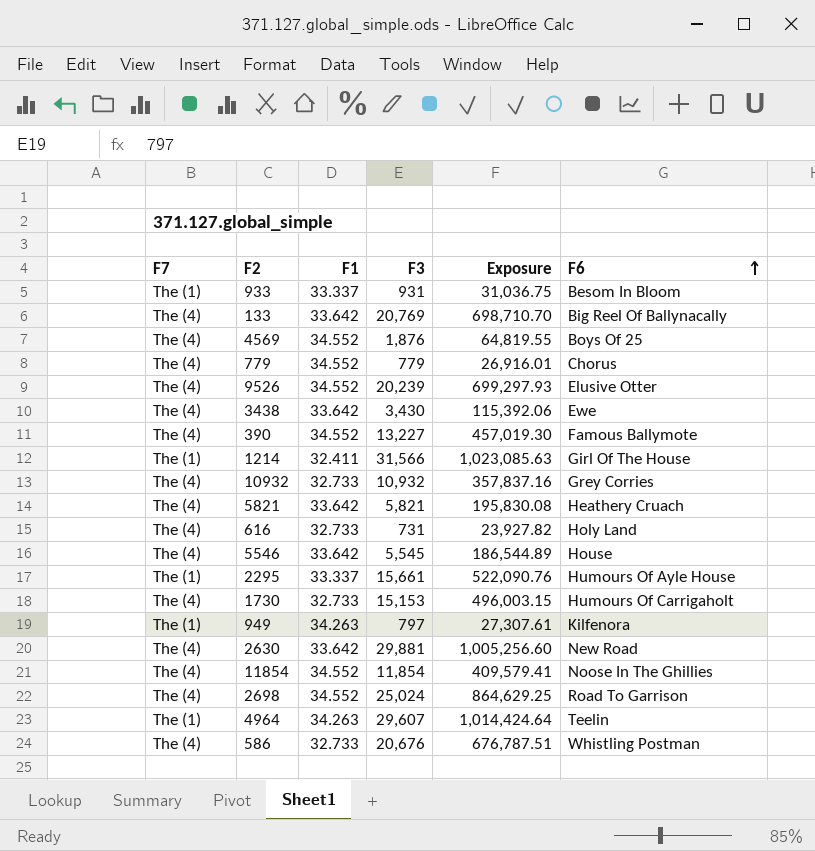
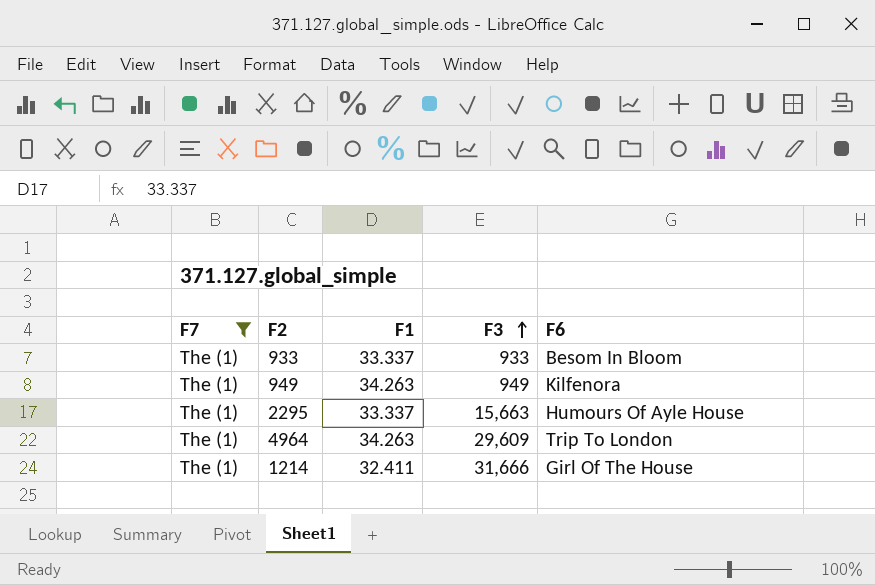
filter: none -> F7 = The (1)
row order: F6 ascending -> F3 ascending
column Exposure | formula: [F1] * [F3] -> none
933 | F3: 931 -> 933
949 | F3: 797 -> 949
2295 | F3: 15,661 -> 15,663
4964 | F3: 29,607 -> 29,609
4964 | F6: Teelin -> Trip To London
1214 | F3: 31,566 -> 31,666

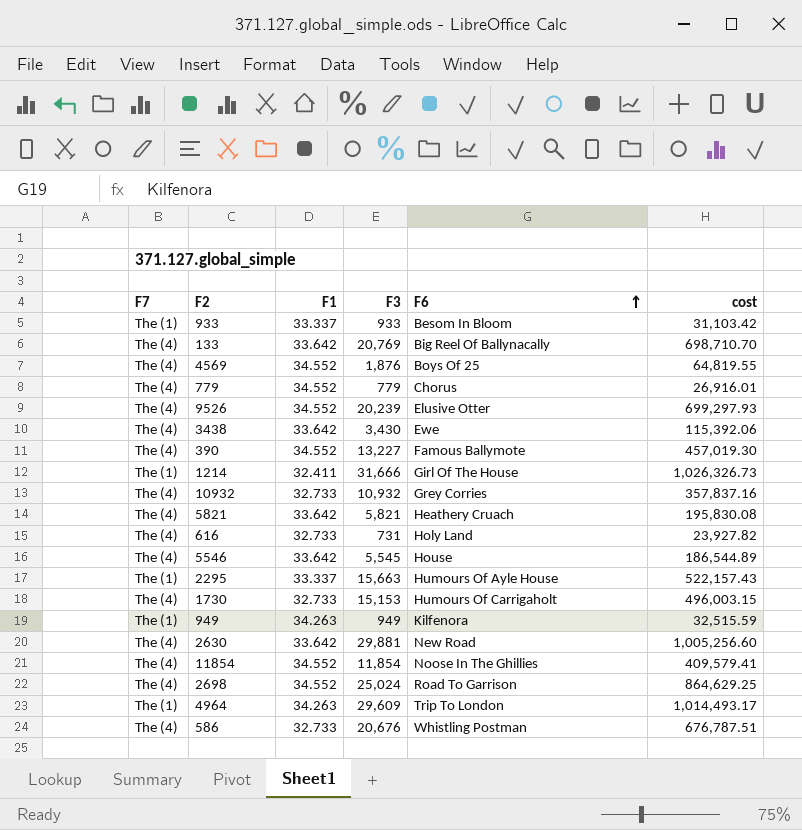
filter: F7 = The (1) -> none
row order: F3 ascending -> F6 ascending
column cost | formula: none -> [F1] * [F3]

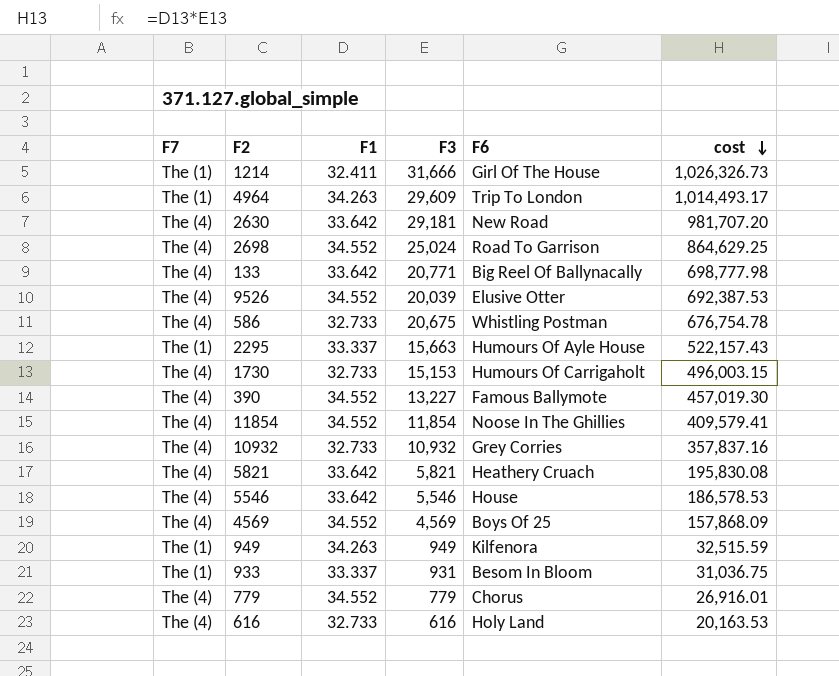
row order: F6 ascending -> cost descending
row 3438: The (4) | 33.642 | 3,430 | Ewe | 115,392.06 -> none
2630 | F3: 29,881 -> 29,181
2630 | cost: 1,005,256.60 -> 981,707.20
133 | F3: 20,769 -> 20,771
133 | cost: 698,710.70 -> 698,777.98
9526 | F3: 20,239 -> 20,039
9526 | cost: 699,297.93 -> 692,387.53
586 | F3: 20,676 -> 20,675
586 | cost: 676,787.51 -> 676,754.78
5546 | F3: 5,545 -> 5,546
5546 | cost: 186,544.89 -> 186,578.53
4569 | F3: 1,876 -> 4,569
4569 | cost: 64,819.55 -> 157,868.09
933 | F3: 933 -> 931
933 | cost: 31,103.42 -> 31,036.75
616 | F3: 731 -> 616
616 | cost: 23,927.82 -> 20,163.53

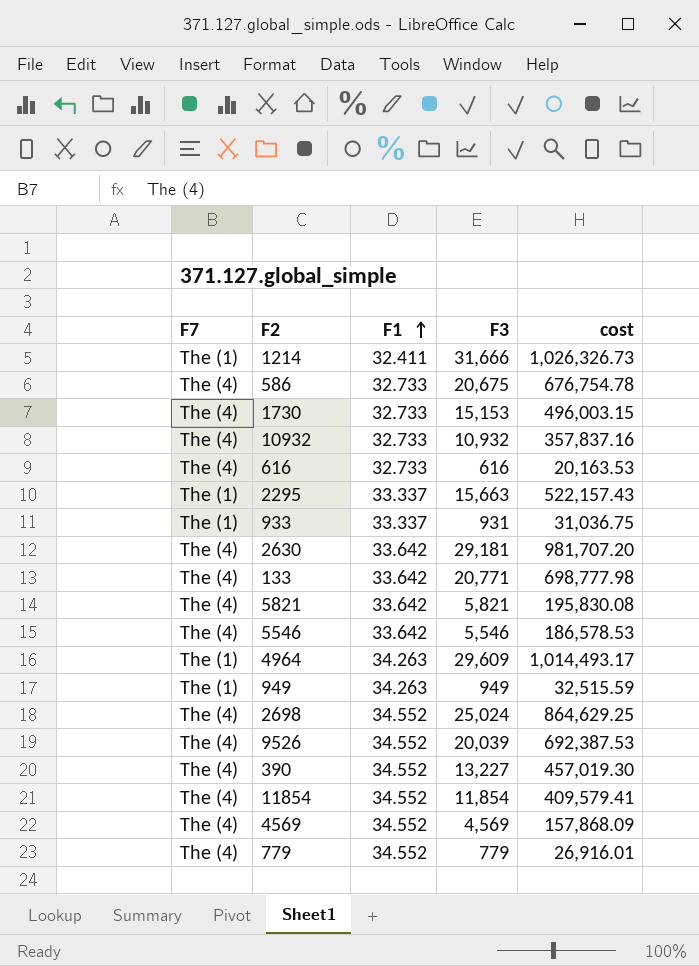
row order: cost descending -> F1 ascending
column F6 | position: 5 -> none

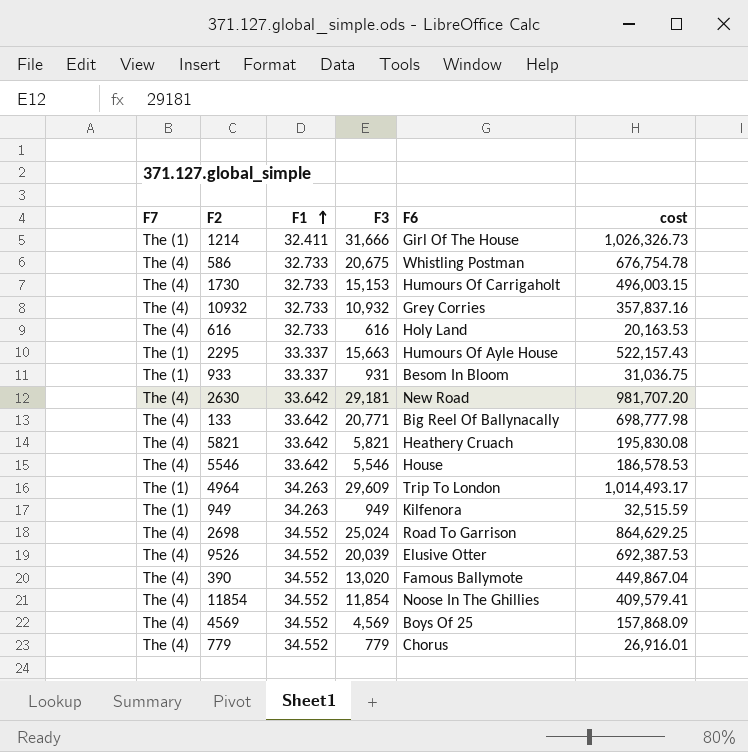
column F6 | position: none -> 5
390 | F3: 13,227 -> 13,020
390 | cost: 457,019.30 -> 449,867.04

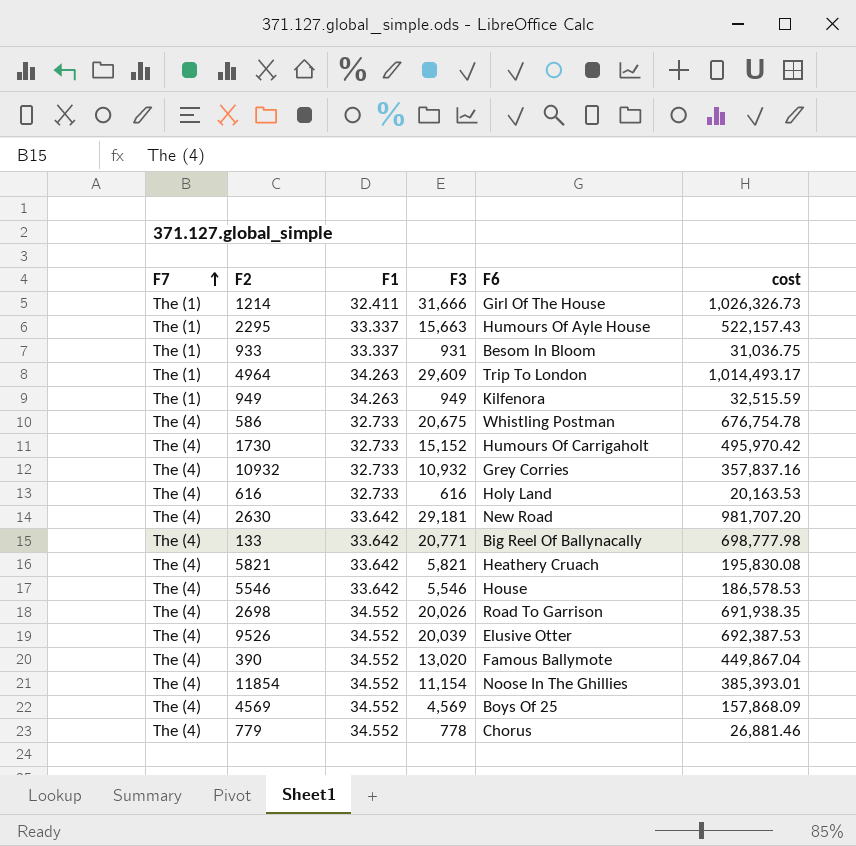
row order: F1 ascending -> F7 ascending
1730 | F3: 15,153 -> 15,152
1730 | cost: 496,003.15 -> 495,970.42
2698 | F3: 25,024 -> 20,026
2698 | cost: 864,629.25 -> 691,938.35
11854 | F3: 11,854 -> 11,154
11854 | cost: 409,579.41 -> 385,393.01
779 | F3: 779 -> 778
779 | cost: 26,916.01 -> 26,881.46

